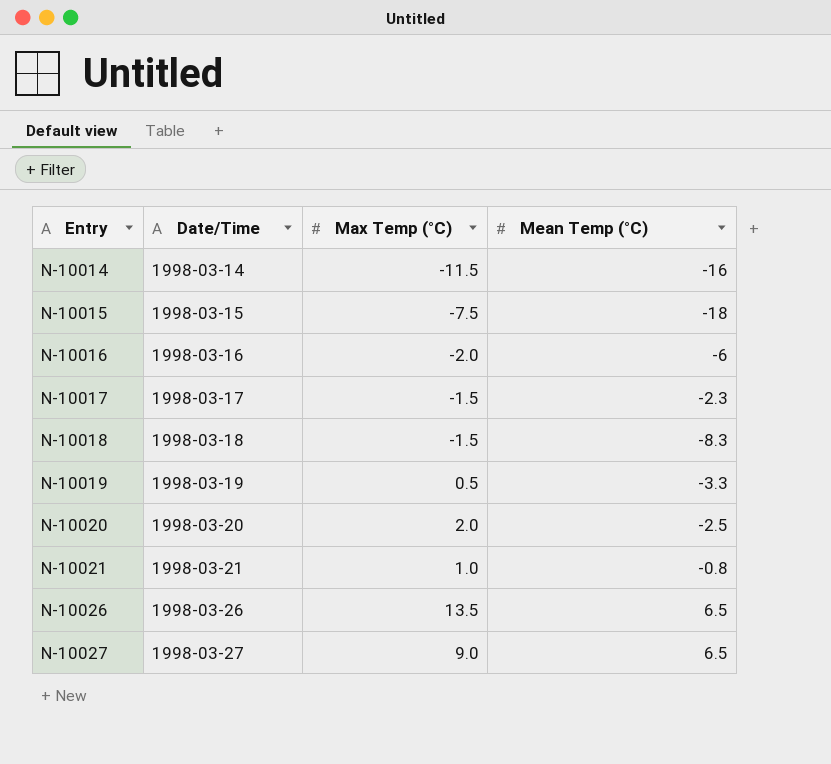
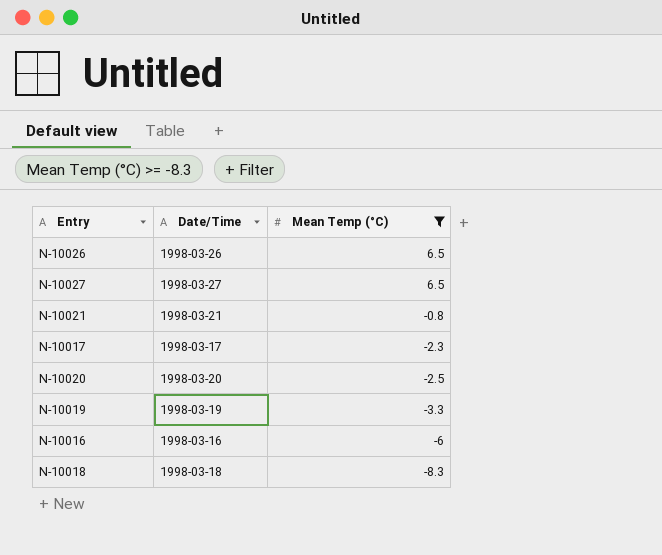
filter: none -> Mean Temp (°C) >= -8.3
row order: Entry ascending -> Mean Temp (°C) descending
column Max Temp (°C) | position: 3 -> none

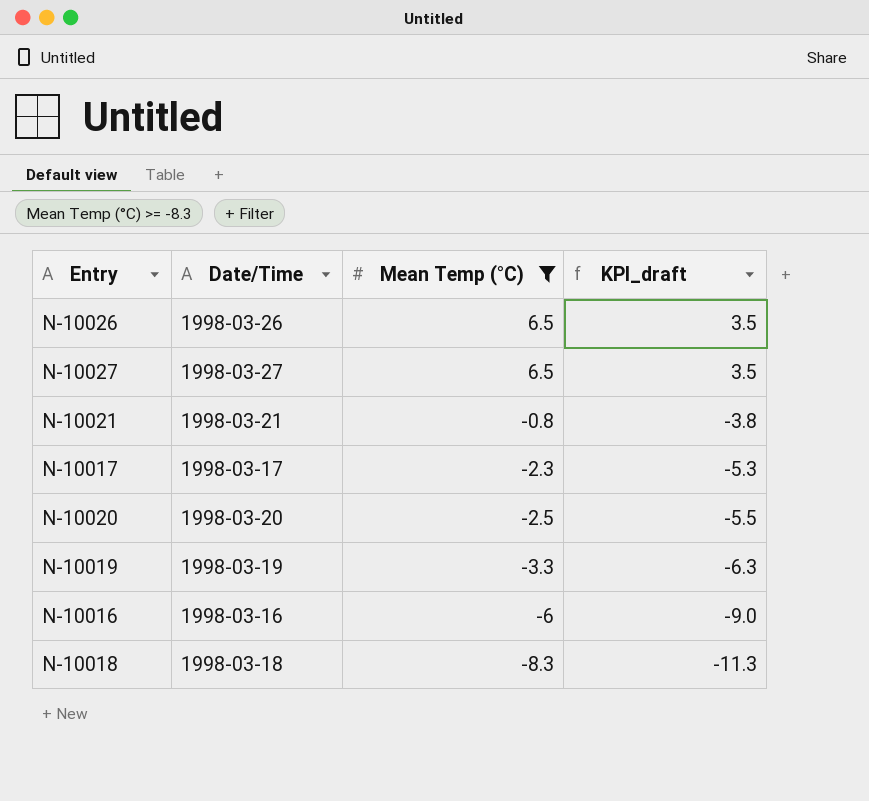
column KPI_draft | formula: none -> [Mean Temp (°C)] - 3

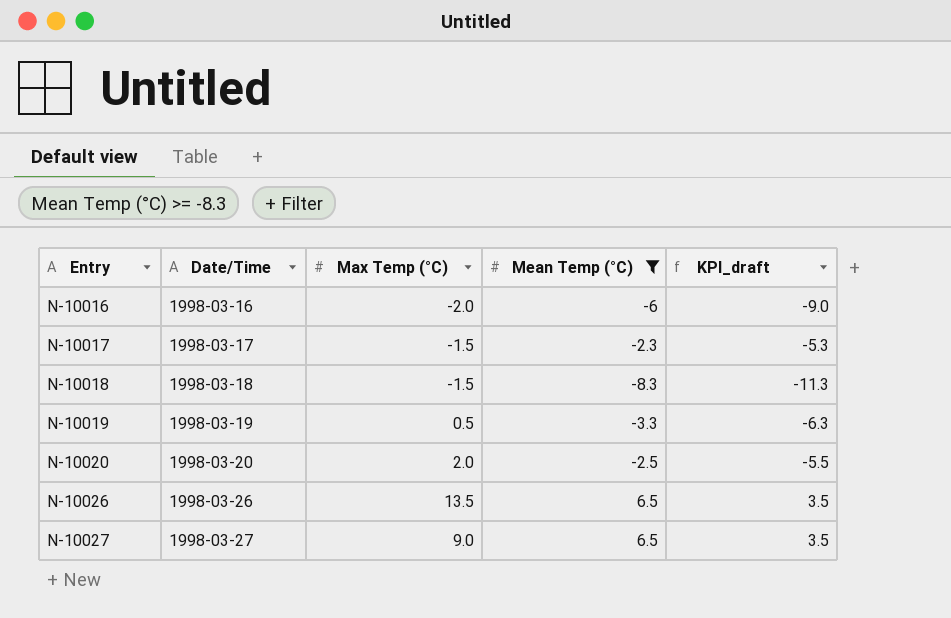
row order: Mean Temp (°C) descending -> Entry ascending
column Max Temp (°C) | position: none -> 3
row N-10021: 1998-03-21 | -0.8 | -3.8 -> none

